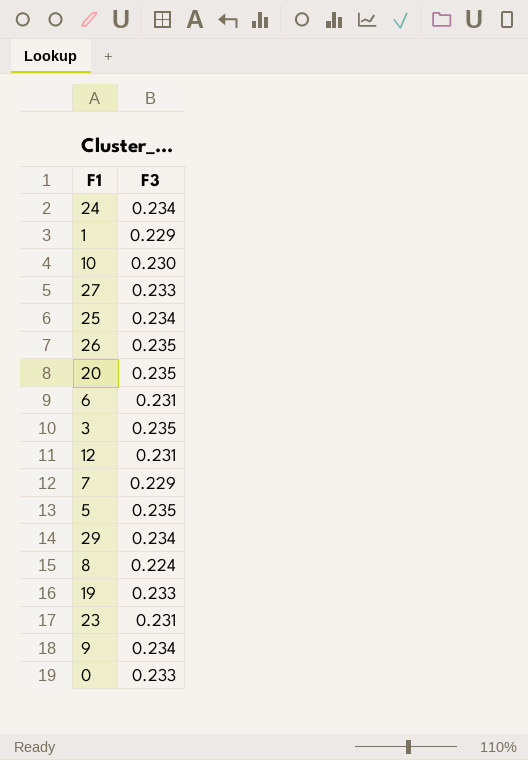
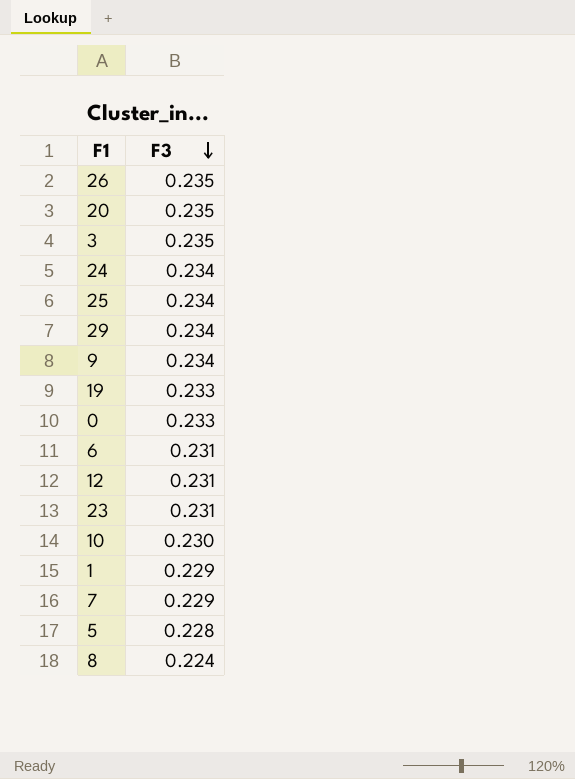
row order: none -> F3 descending
row 27: 0.233 -> none
5 | F3: 0.235 -> 0.228

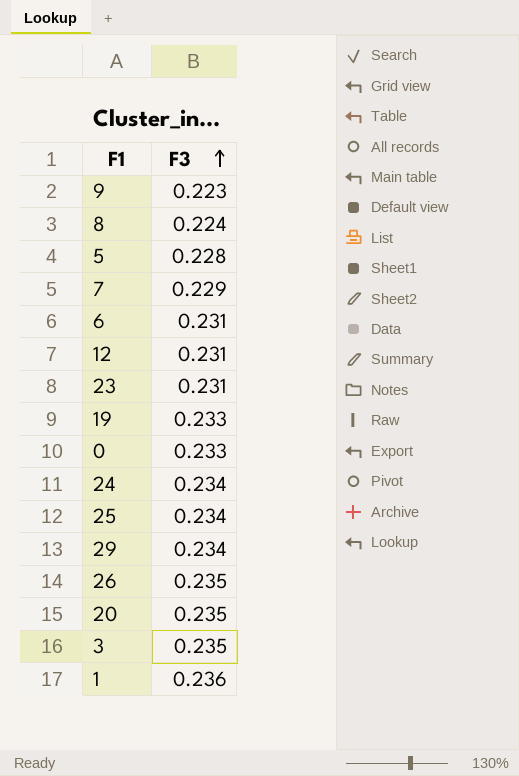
row order: F3 descending -> F3 ascending
row 10: 0.230 -> none
9 | F3: 0.234 -> 0.223
1 | F3: 0.229 -> 0.236

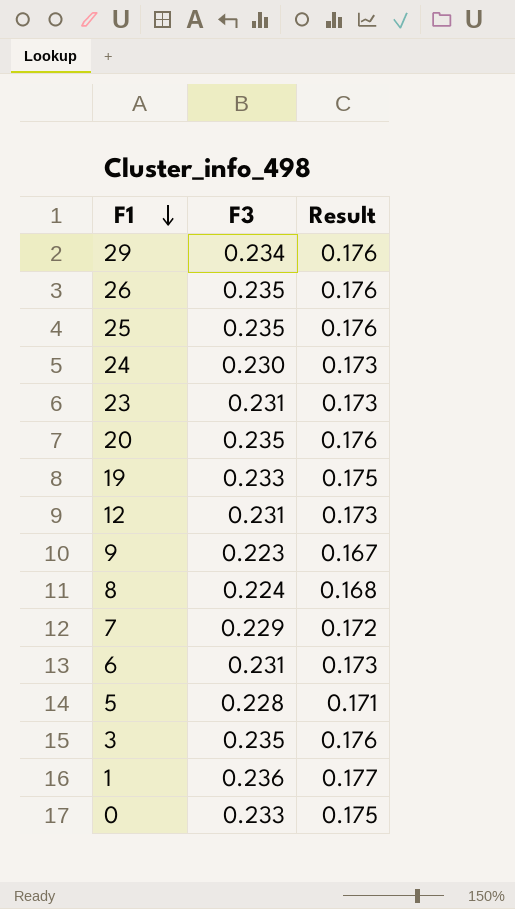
row order: F3 ascending -> F1 descending
column Result | formula: none -> [F3] * 0.75
25 | F3: 0.234 -> 0.235
24 | F3: 0.234 -> 0.230

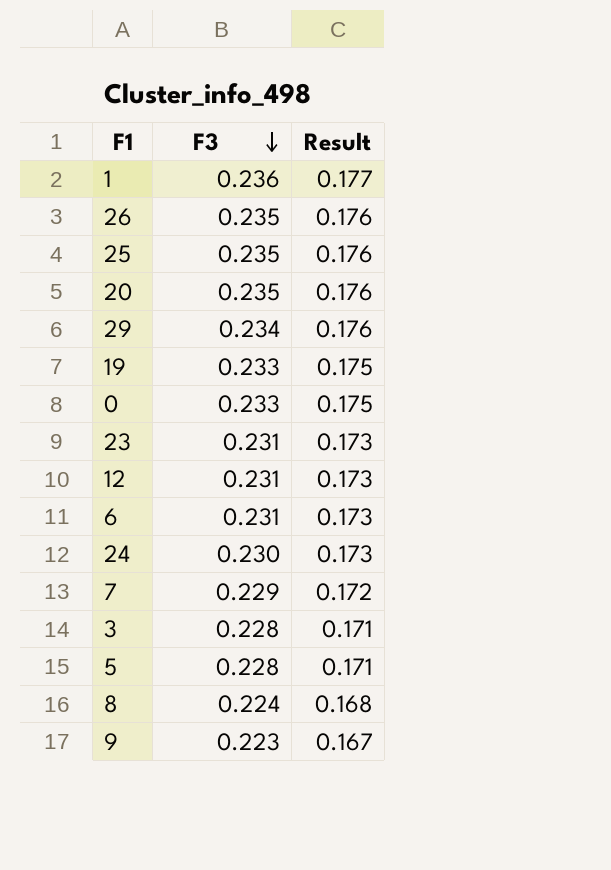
row order: F1 descending -> F3 descending
3 | F3: 0.235 -> 0.228
3 | Result: 0.176 -> 0.171

